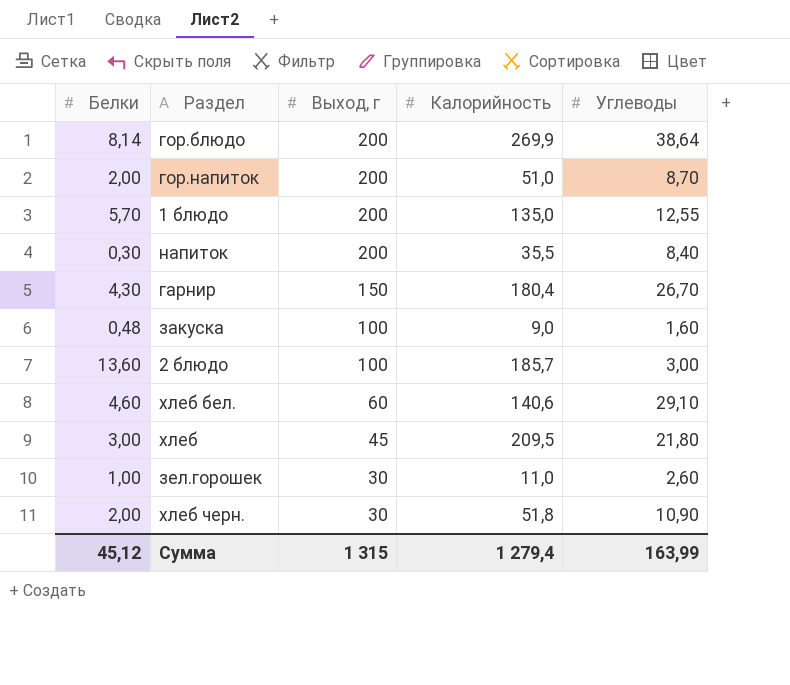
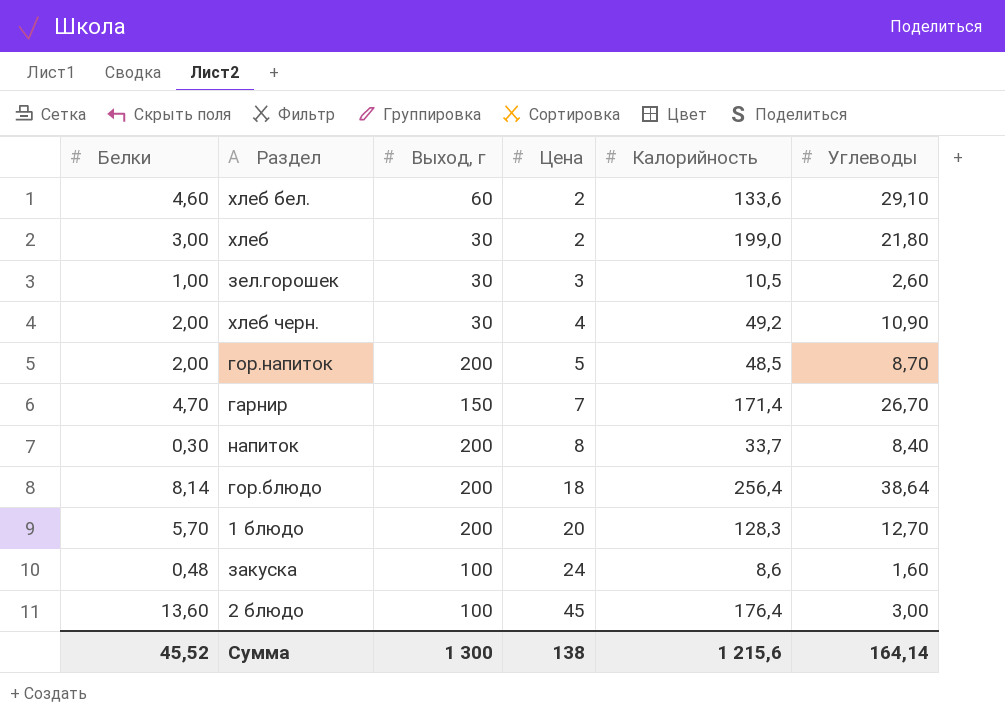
row order: Выход, г descending -> Цена ascending
column Цена | position: none -> 4
хлеб бел. | Калорийность: 140,6 -> 133,6
хлеб | Выход, г: 45 -> 30
хлеб | Калорийность: 209,5 -> 199,0
зел.горошек | Калорийность: 11,0 -> 10,5
хлеб черн. | Калорийность: 51,8 -> 49,2
гор.напиток | Калорийность: 51,0 -> 48,5
гарнир | Белки: 4,30 -> 4,70
гарнир | Калорийность: 180,4 -> 171,4
напиток | Калорийность: 35,5 -> 33,7
гор.блюдо | Калорийность: 269,9 -> 256,4
1 блюдо | Калорийность: 135,0 -> 128,3
1 блюдо | Углеводы: 12,55 -> 12,70
закуска | Калорийность: 9,0 -> 8,6
2 блюдо | Калорийность: 185,7 -> 176,4
Сумма | Белки: 45,12 -> 45,52
Сумма | Выход, г: 1 315 -> 1 300
Сумма | Калорийность: 1 279,4 -> 1 215,6
Сумма | Углеводы: 163,99 -> 164,14

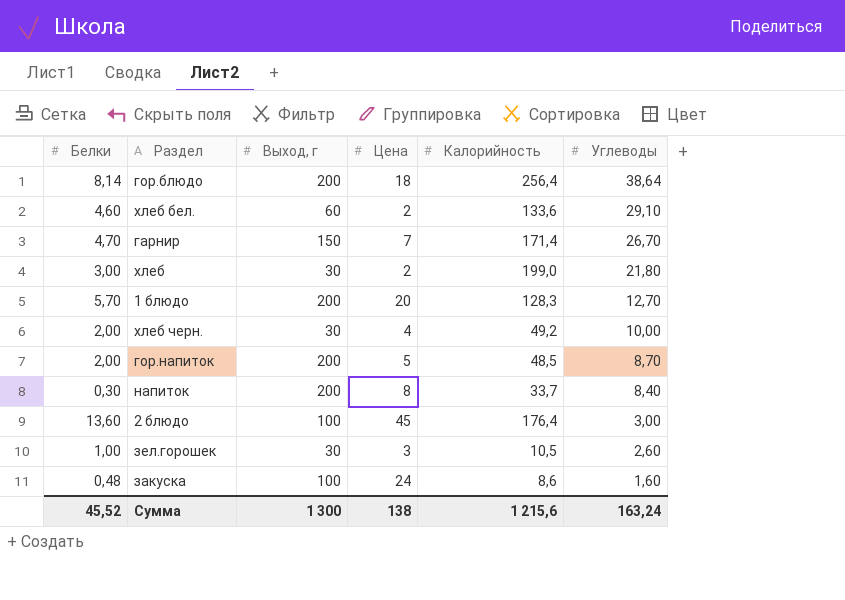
row order: Цена ascending -> Углеводы descending
хлеб черн. | Углеводы: 10,90 -> 10,00
Сумма | Углеводы: 164,14 -> 163,24

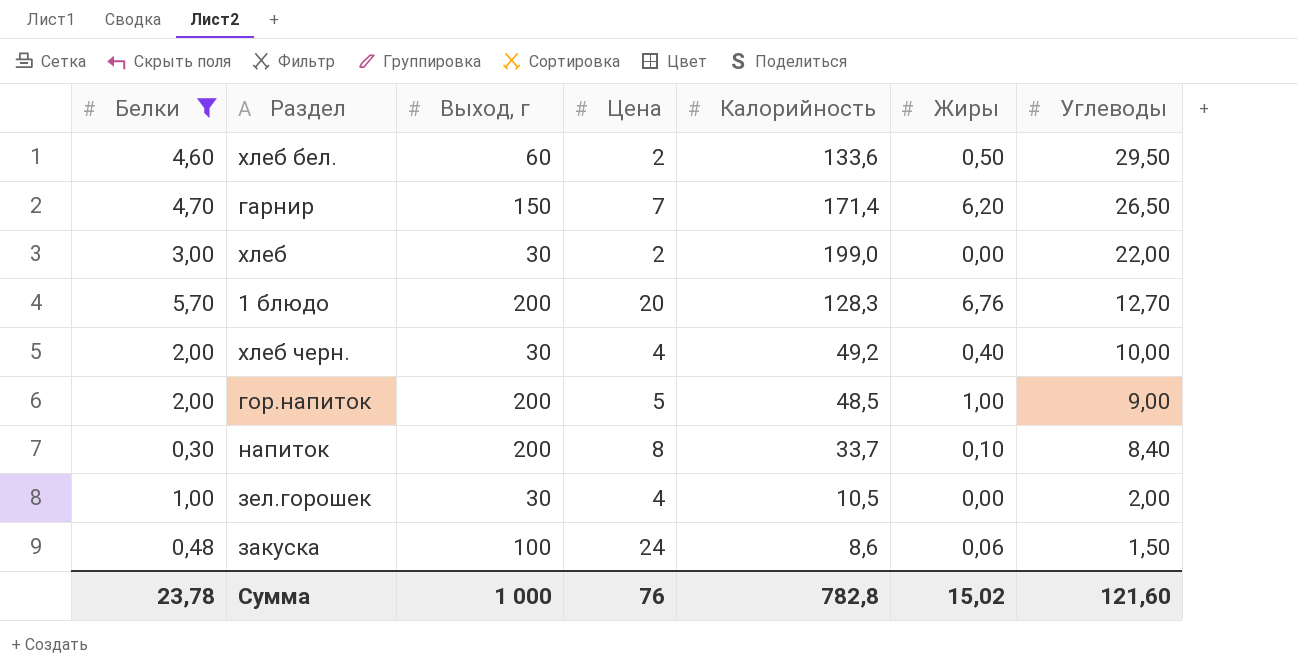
filter: none -> Белки <= 5,70
column Жиры | position: none -> 6
хлеб бел. | Углеводы: 29,10 -> 29,50
гарнир | Углеводы: 26,70 -> 26,50
хлеб | Углеводы: 21,80 -> 22,00
гор.напиток | Углеводы: 8,70 -> 9,00
зел.горошек | Цена: 3 -> 4
зел.горошек | Углеводы: 2,60 -> 2,00
закуска | Углеводы: 1,60 -> 1,50
Сумма | Белки: 45,52 -> 23,78
Сумма | Выход, г: 1 300 -> 1 000
Сумма | Цена: 138 -> 76
Сумма | Калорийность: 1 215,6 -> 782,8
Сумма | Углеводы: 163,24 -> 121,60

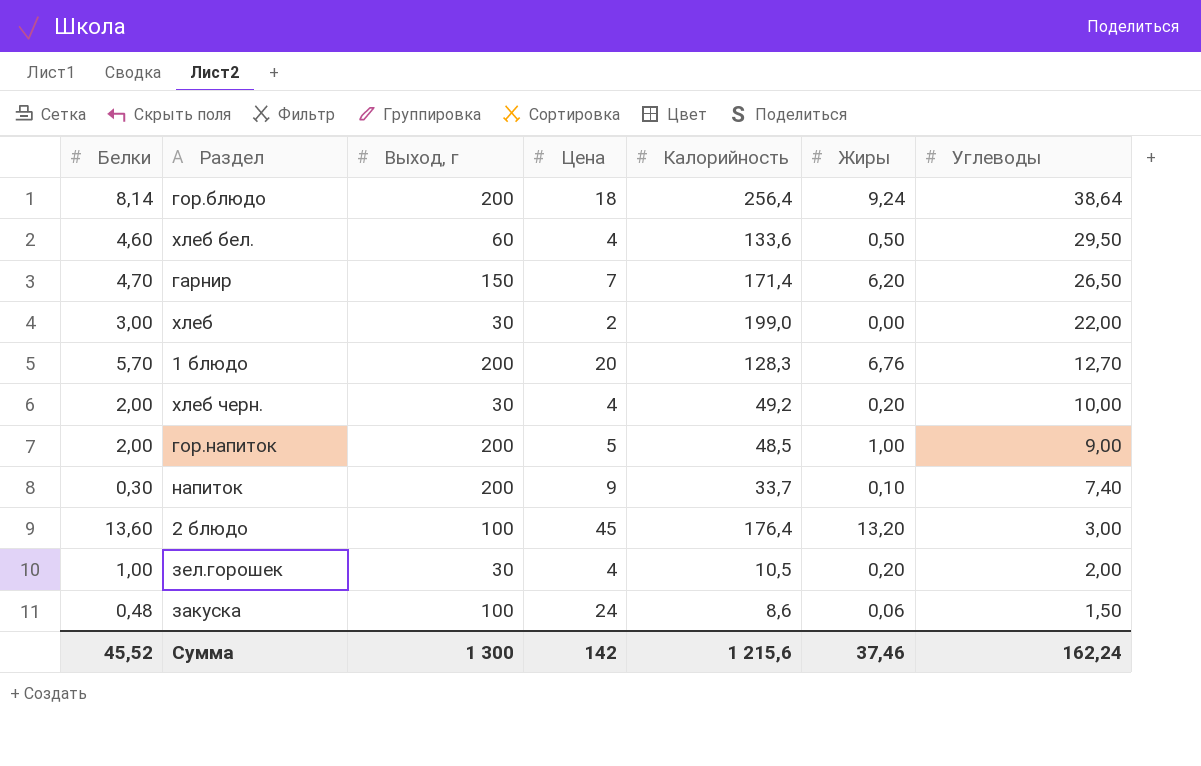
filter: Белки <= 5,70 -> none
хлеб бел. | Цена: 2 -> 4
хлеб черн. | Жиры: 0,40 -> 0,20
напиток | Цена: 8 -> 9
напиток | Углеводы: 8,40 -> 7,40
зел.горошек | Жиры: 0,00 -> 0,20
Сумма | Белки: 23,78 -> 45,52
Сумма | Выход, г: 1 000 -> 1 300
Сумма | Цена: 76 -> 142
Сумма | Калорийность: 782,8 -> 1 215,6
Сумма | Жиры: 15,02 -> 37,46
Сумма | Углеводы: 121,60 -> 162,24

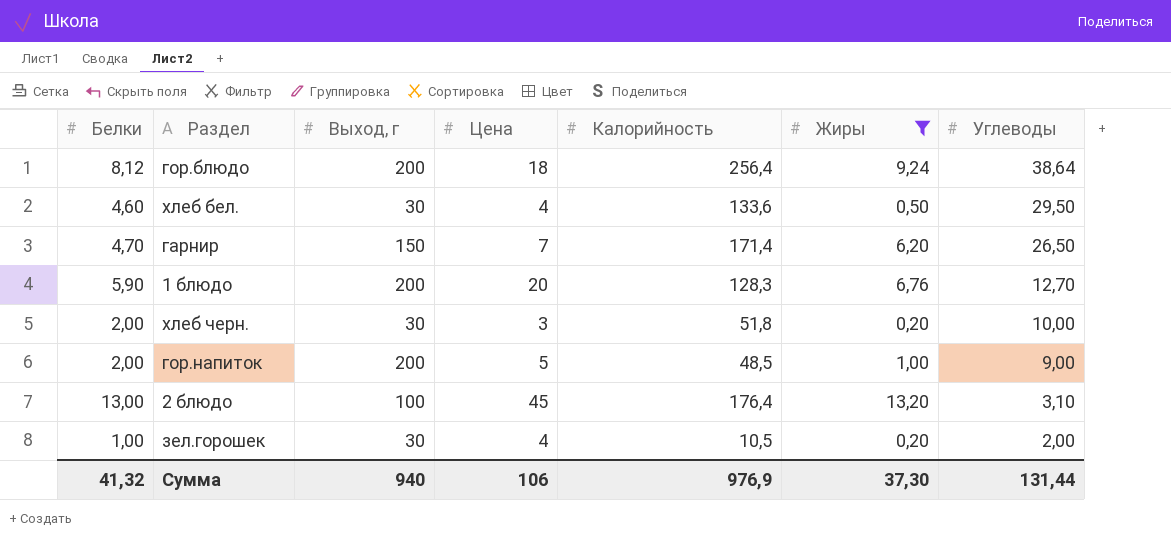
filter: none -> Жиры >= 0,20
гор.блюдо | Белки: 8,14 -> 8,12
хлеб бел. | Выход, г: 60 -> 30
1 блюдо | Белки: 5,70 -> 5,90
хлеб черн. | Цена: 4 -> 3
хлеб черн. | Калорийность: 49,2 -> 51,8
2 блюдо | Белки: 13,60 -> 13,00
2 блюдо | Углеводы: 3,00 -> 3,10
Сумма | Белки: 45,52 -> 41,32
Сумма | Выход, г: 1 300 -> 940
Сумма | Цена: 142 -> 106
Сумма | Калорийность: 1 215,6 -> 976,9
Сумма | Жиры: 37,46 -> 37,30
Сумма | Углеводы: 162,24 -> 131,44

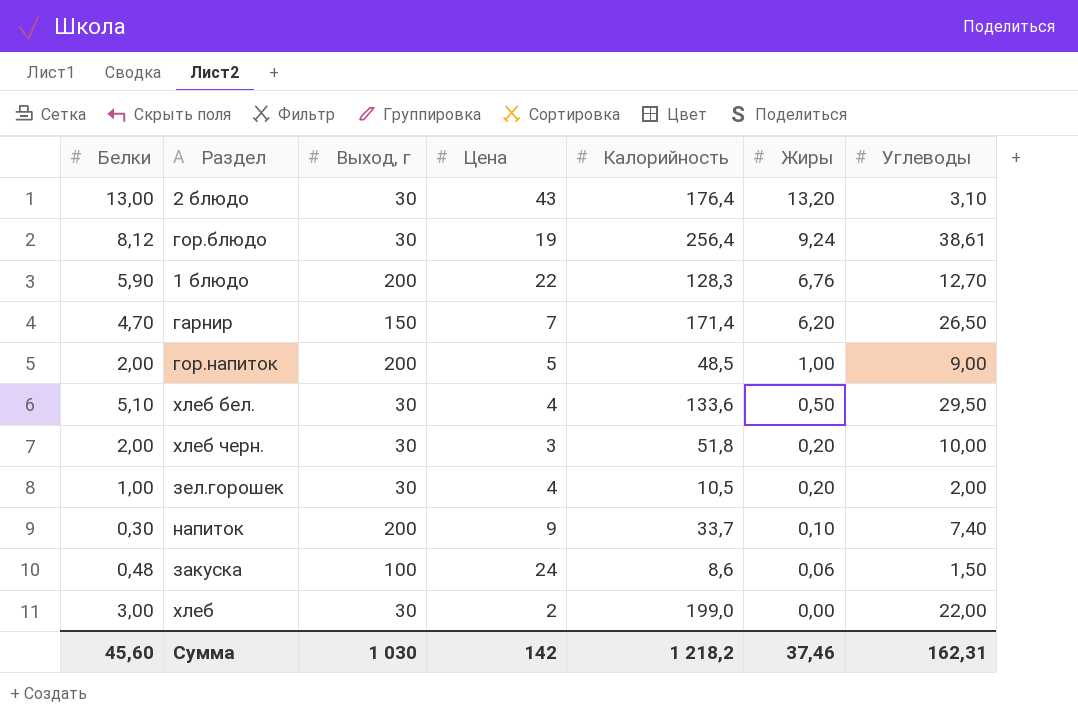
filter: Жиры >= 0,20 -> none
row order: Углеводы descending -> Жиры descending
2 блюдо | Выход, г: 100 -> 30
2 блюдо | Цена: 45 -> 43
гор.блюдо | Выход, г: 200 -> 30
гор.блюдо | Цена: 18 -> 19
гор.блюдо | Углеводы: 38,64 -> 38,61
1 блюдо | Цена: 20 -> 22
хлеб бел. | Белки: 4,60 -> 5,10
Сумма | Белки: 41,32 -> 45,60
Сумма | Выход, г: 940 -> 1 030
Сумма | Цена: 106 -> 142
Сумма | Калорийность: 976,9 -> 1 218,2
Сумма | Жиры: 37,30 -> 37,46
Сумма | Углеводы: 131,44 -> 162,31

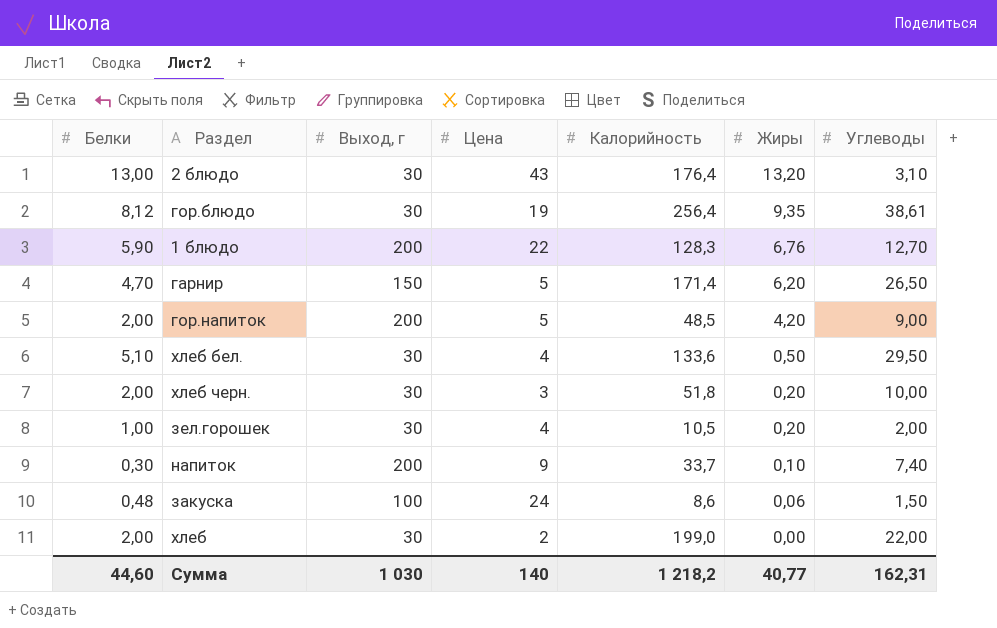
гор.блюдо | Жиры: 9,24 -> 9,35
гарнир | Цена: 7 -> 5
гор.напиток | Жиры: 1,00 -> 4,20
хлеб | Белки: 3,00 -> 2,00
Сумма | Белки: 45,60 -> 44,60
Сумма | Цена: 142 -> 140
Сумма | Жиры: 37,46 -> 40,77

